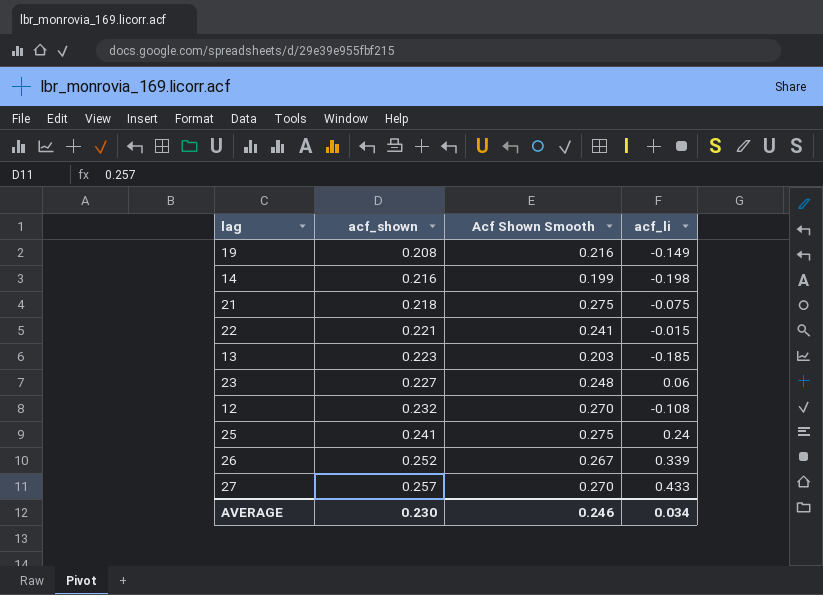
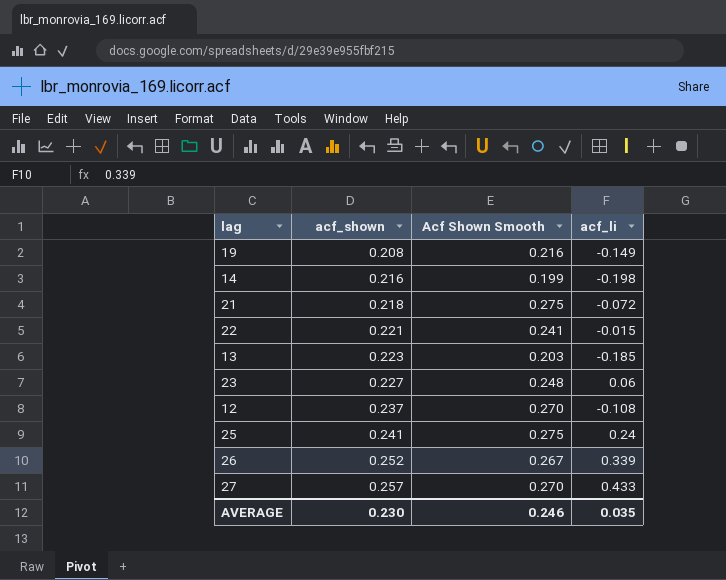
21 | acf_li: -0.075 -> -0.072
12 | acf_shown: 0.232 -> 0.237
AVERAGE | acf_li: 0.034 -> 0.035

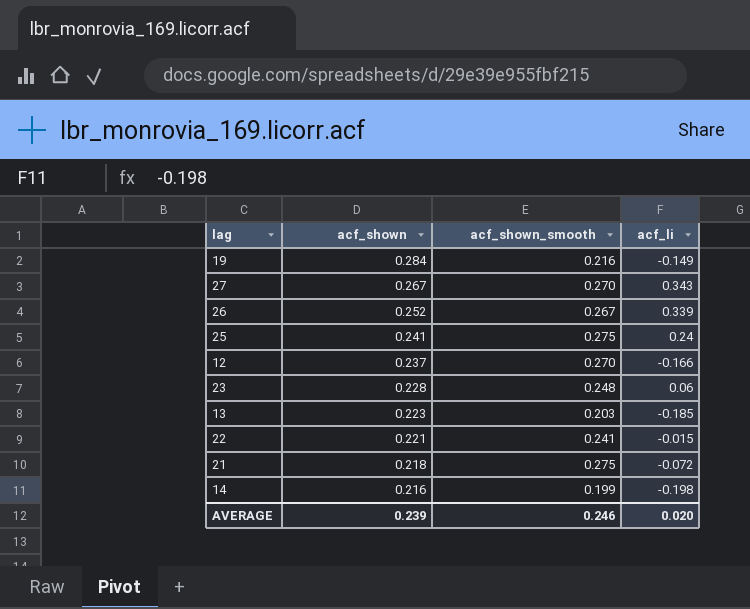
row order: acf_shown ascending -> acf_shown descending
column name: Acf Shown Smooth -> acf_shown_smooth
19 | acf_shown: 0.208 -> 0.284
27 | acf_shown: 0.257 -> 0.267
27 | acf_li: 0.433 -> 0.343
12 | acf_li: -0.108 -> -0.166
23 | acf_shown: 0.227 -> 0.228
AVERAGE | acf_shown: 0.230 -> 0.239
AVERAGE | acf_li: 0.035 -> 0.020

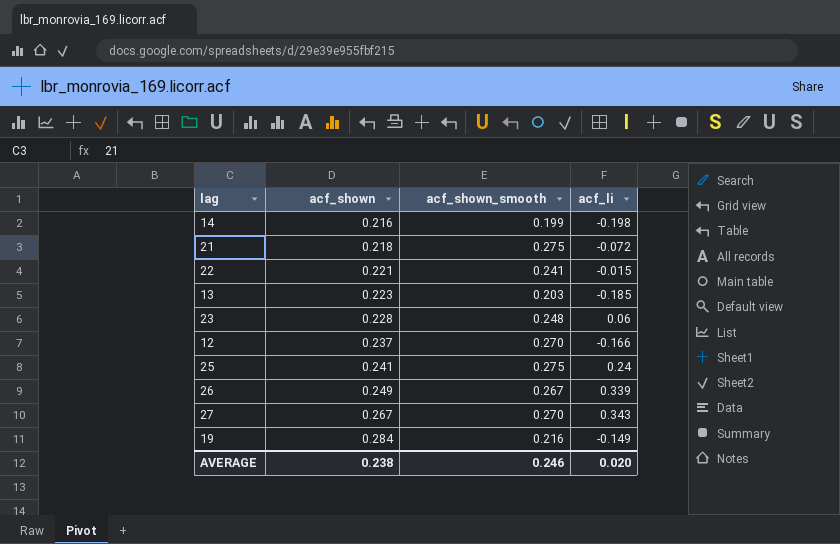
row order: acf_shown descending -> acf_shown ascending
26 | acf_shown: 0.252 -> 0.249
AVERAGE | acf_shown: 0.239 -> 0.238

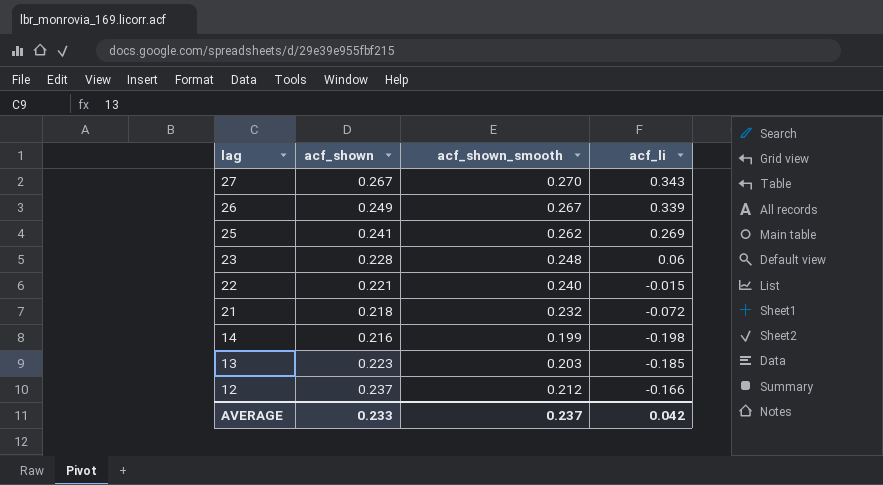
row order: acf_shown ascending -> lag descending
row 19: 0.284 | 0.216 | -0.149 -> none
25 | acf_shown_smooth: 0.275 -> 0.262
25 | acf_li: 0.24 -> 0.269
22 | acf_shown_smooth: 0.241 -> 0.240
21 | acf_shown_smooth: 0.275 -> 0.232
12 | acf_shown_smooth: 0.270 -> 0.212
AVERAGE | acf_shown: 0.238 -> 0.233
AVERAGE | acf_shown_smooth: 0.246 -> 0.237
AVERAGE | acf_li: 0.020 -> 0.042

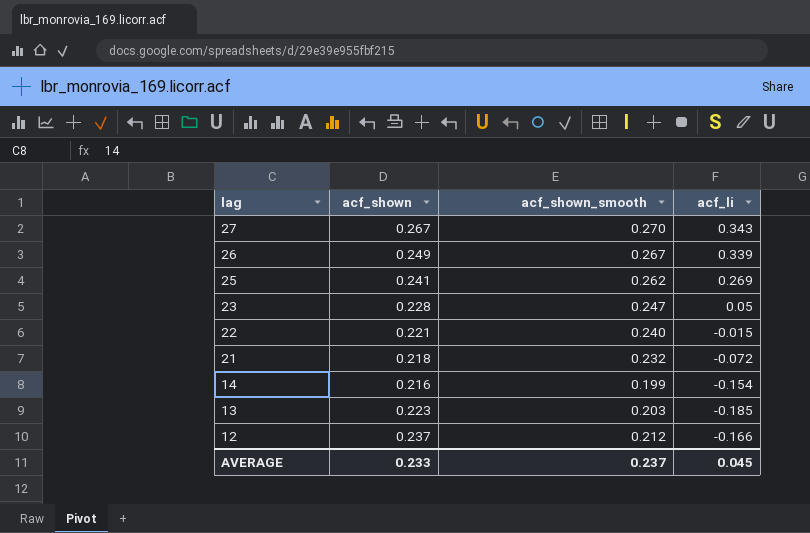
23 | acf_shown_smooth: 0.248 -> 0.247
23 | acf_li: 0.06 -> 0.05
14 | acf_li: -0.198 -> -0.154
AVERAGE | acf_li: 0.042 -> 0.045

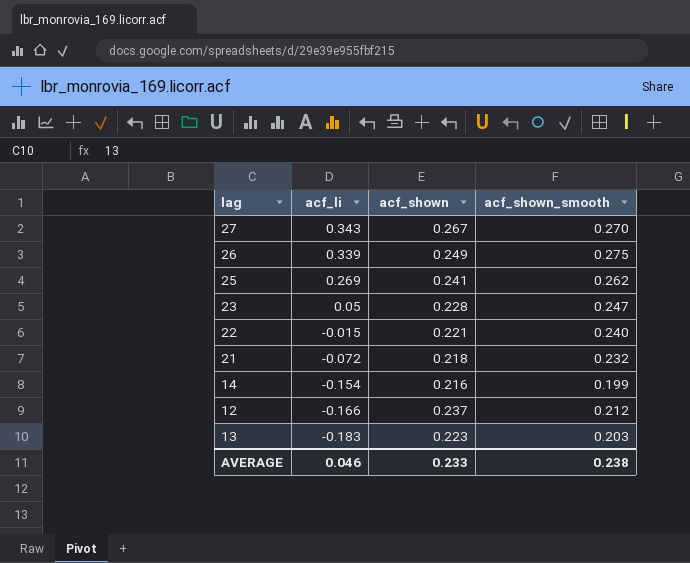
row order: lag descending -> acf_li descending
column acf_li | position: 4 -> 2
26 | acf_shown_smooth: 0.267 -> 0.275
13 | acf_li: -0.185 -> -0.183
AVERAGE | acf_li: 0.045 -> 0.046
AVERAGE | acf_shown_smooth: 0.237 -> 0.238

